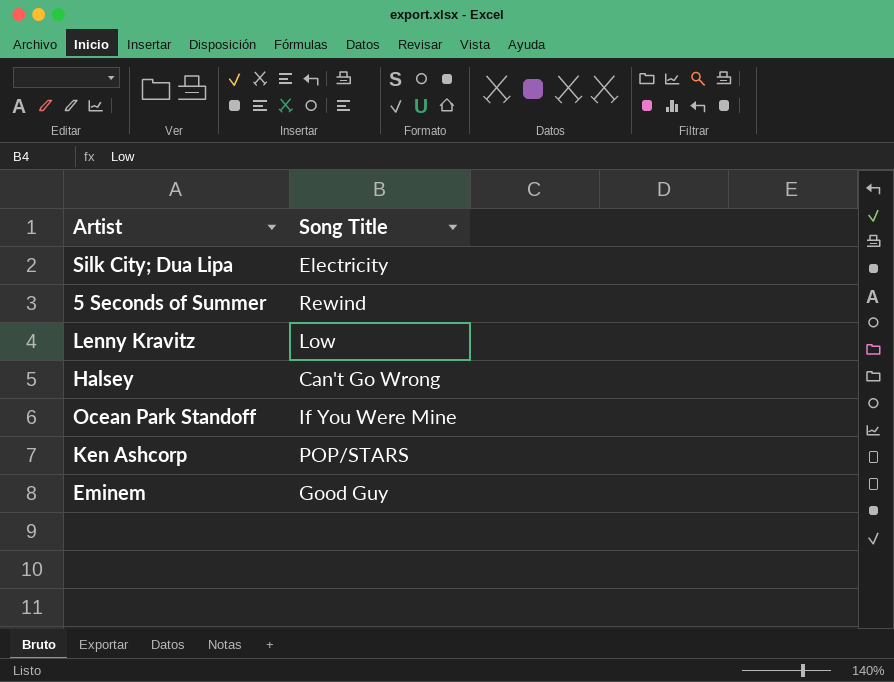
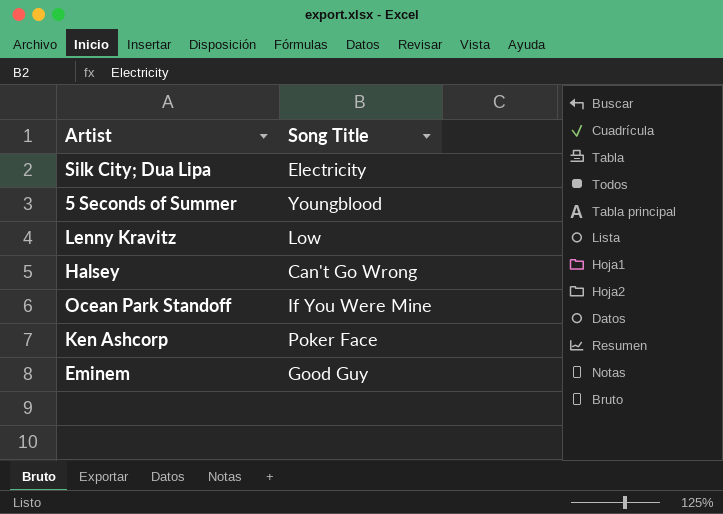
5 Seconds of Summer | Song Title: Rewind -> Youngblood
Ken Ashcorp | Song Title: POP/STARS -> Poker Face

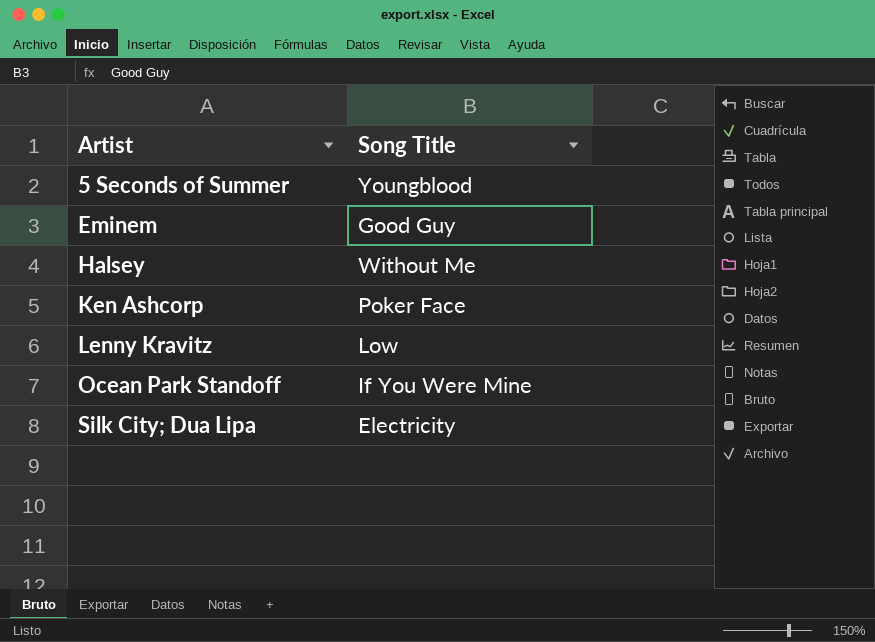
row order: none -> Artist ascending
Halsey | Song Title: Can't Go Wrong -> Without Me

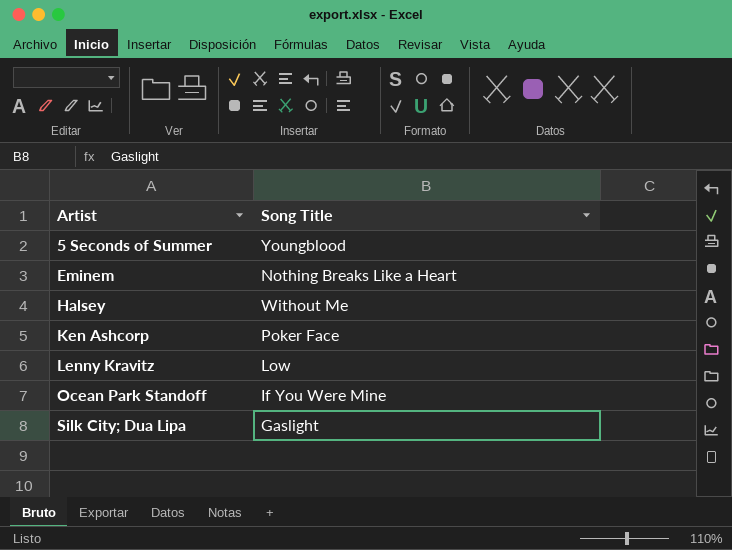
Eminem | Song Title: Good Guy -> Nothing Breaks Like a Heart
Silk City; Dua Lipa | Song Title: Electricity -> Gaslight

